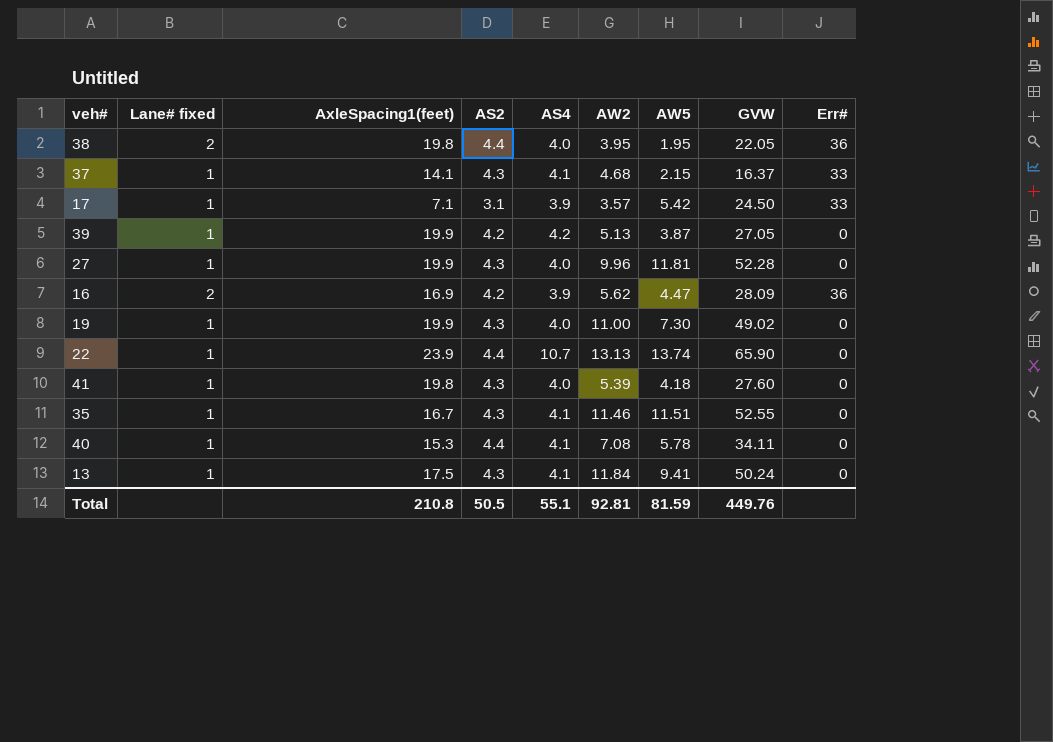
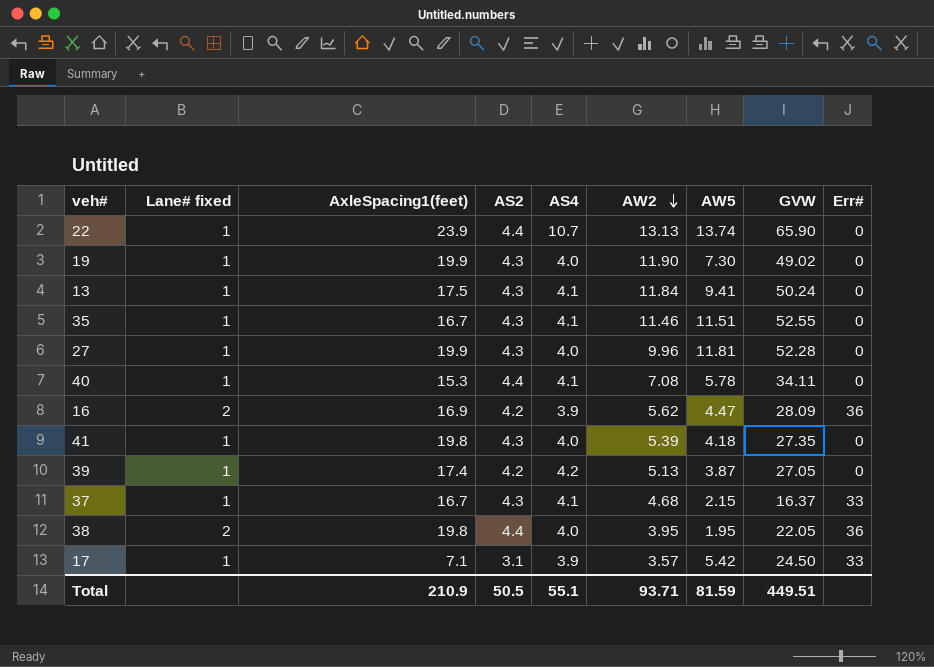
row order: none -> AW2 descending
19 | AW2: 11.00 -> 11.90
41 | GVW: 27.60 -> 27.35
39 | AxleSpacing1(feet): 19.9 -> 17.4
37 | AxleSpacing1(feet): 14.1 -> 16.7
Total | AxleSpacing1(feet): 210.8 -> 210.9
Total | AW2: 92.81 -> 93.71
Total | GVW: 449.76 -> 449.51

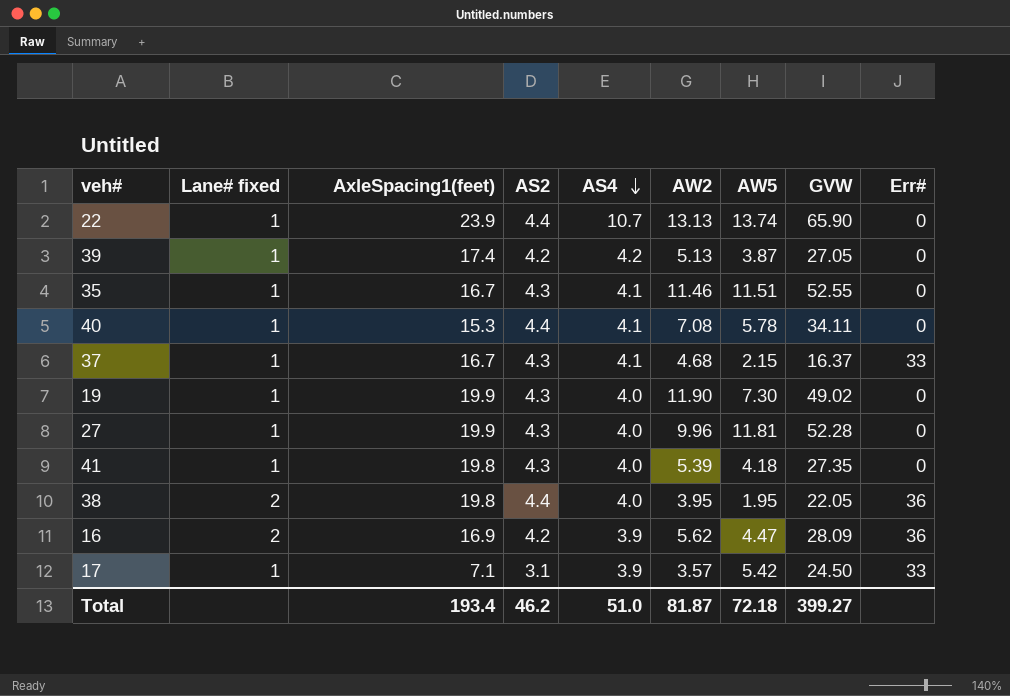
row order: AW2 descending -> AS4 descending
row 13: 1 | 17.5 | 4.3 | 4.1 | 11.84 | 9.41 | 50.24 | 0 -> none
Total | AxleSpacing1(feet): 210.9 -> 193.4
Total | AS2: 50.5 -> 46.2
Total | AS4: 55.1 -> 51.0
Total | AW2: 93.71 -> 81.87
Total | AW5: 81.59 -> 72.18
Total | GVW: 449.51 -> 399.27

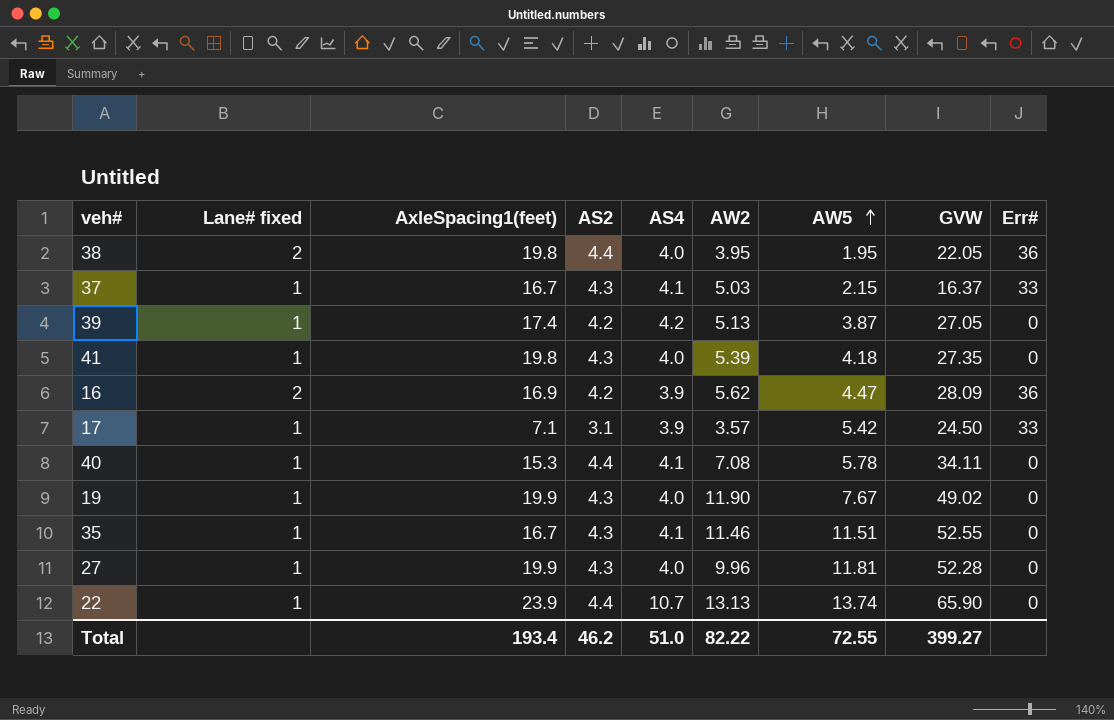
row order: AS4 descending -> AW5 ascending
37 | AW2: 4.68 -> 5.03
19 | AW5: 7.30 -> 7.67
Total | AW2: 81.87 -> 82.22
Total | AW5: 72.18 -> 72.55

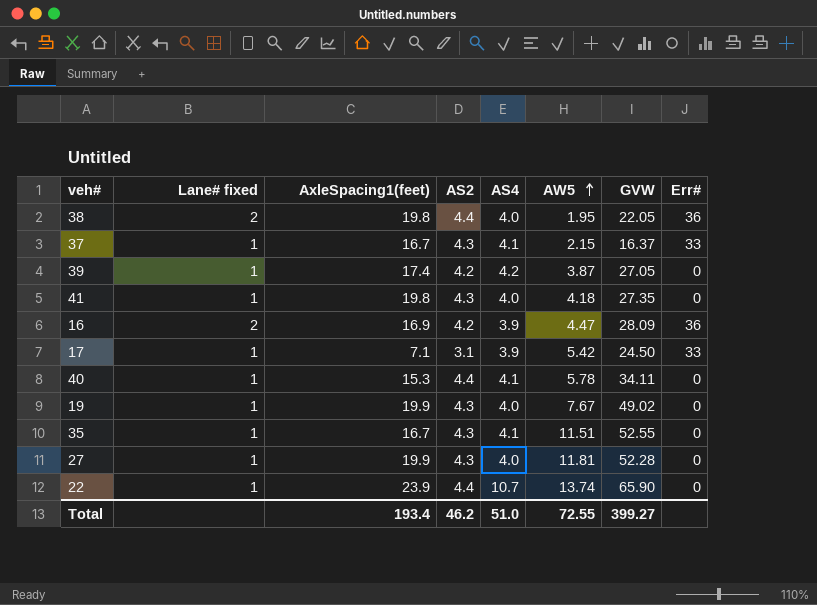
column AW2 | position: 6 -> none

